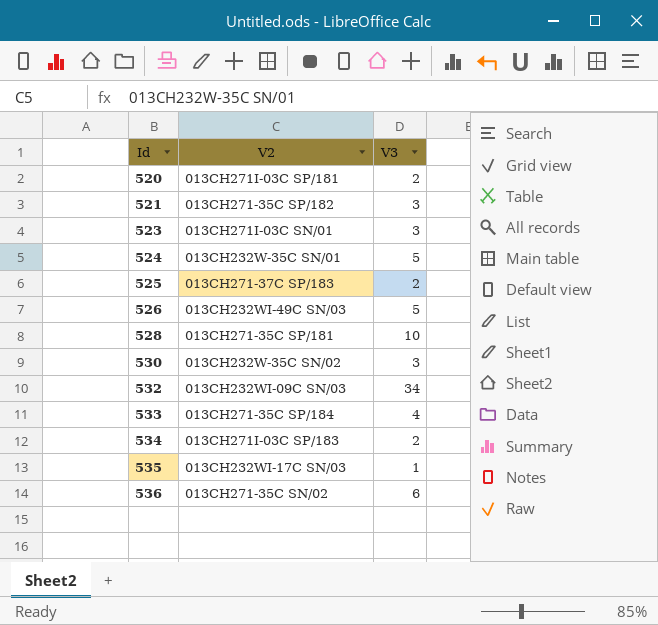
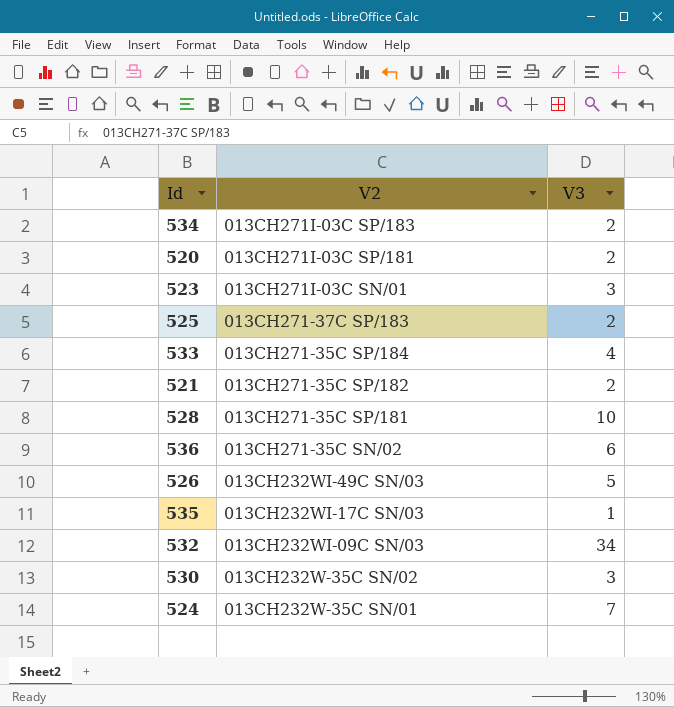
row order: Id ascending -> V2 descending
521 | V3: 3 -> 2
524 | V3: 5 -> 7

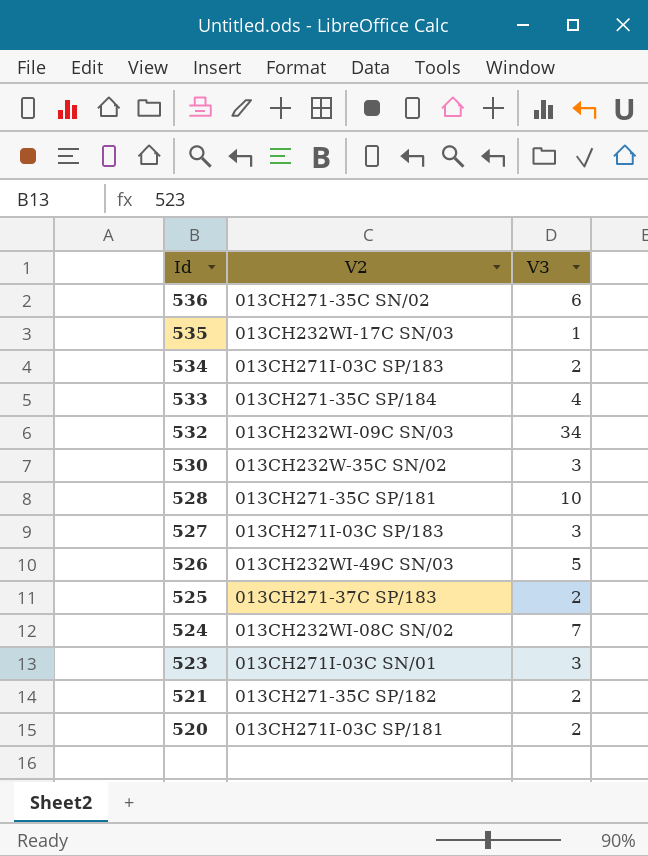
row order: V2 descending -> Id descending
row 527: none -> 013CH271I-03C SP/183 | 3
524 | V2: 013CH232W-35C SN/01 -> 013CH232WI-08C SN/02

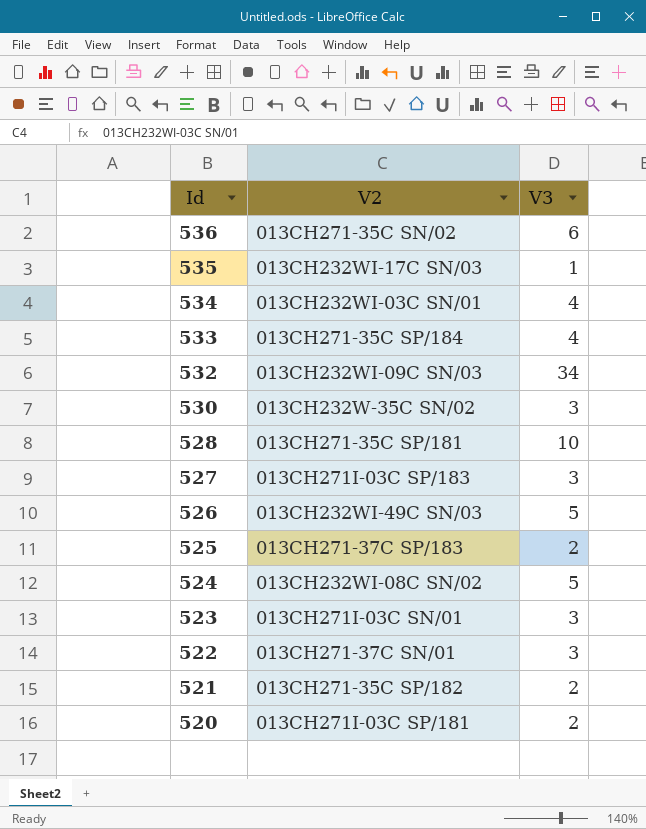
534 | V2: 013CH271I-03C SP/183 -> 013CH232WI-03C SN/01
534 | V3: 2 -> 4
524 | V3: 7 -> 5
row 522: none -> 013CH271-37C SN/01 | 3

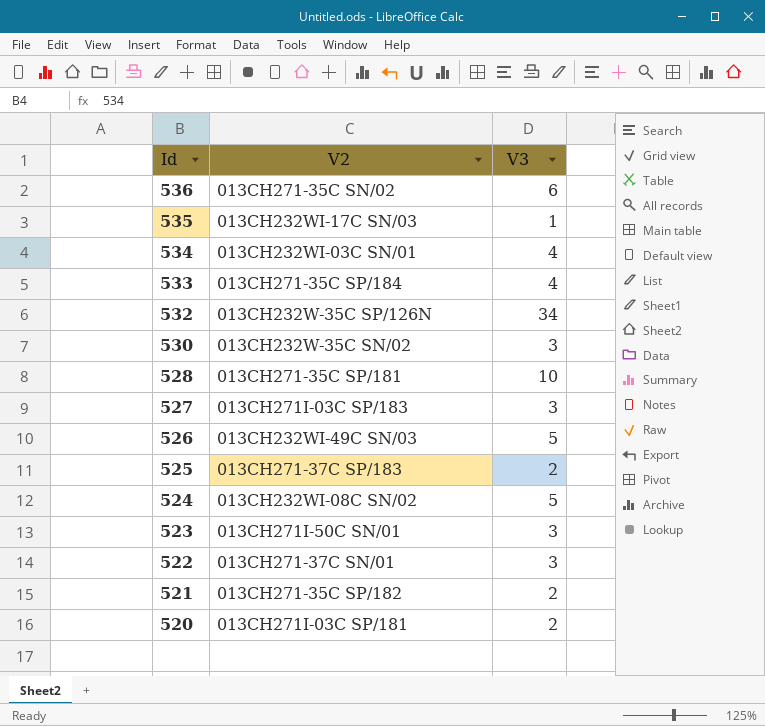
532 | V2: 013CH232WI-09C SN/03 -> 013CH232W-35C SP/126N
523 | V2: 013CH271I-03C SN/01 -> 013CH271I-50C SN/01

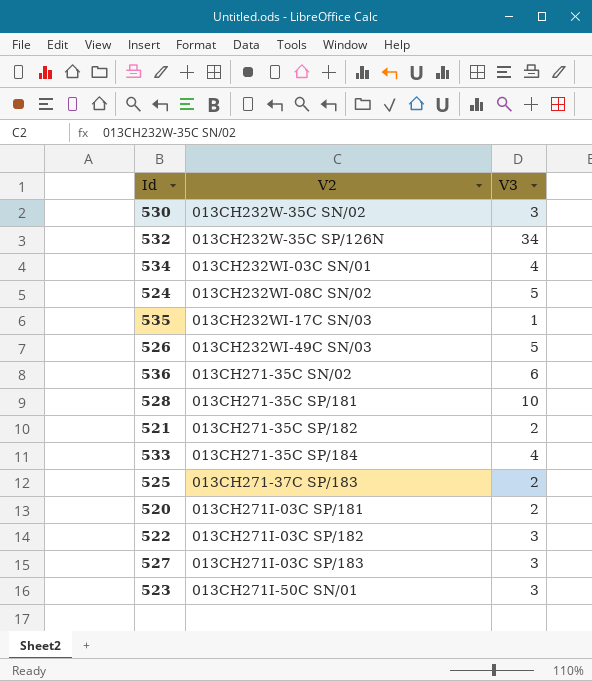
row order: Id descending -> V2 ascending
522 | V2: 013CH271-37C SN/01 -> 013CH271I-03C SP/182

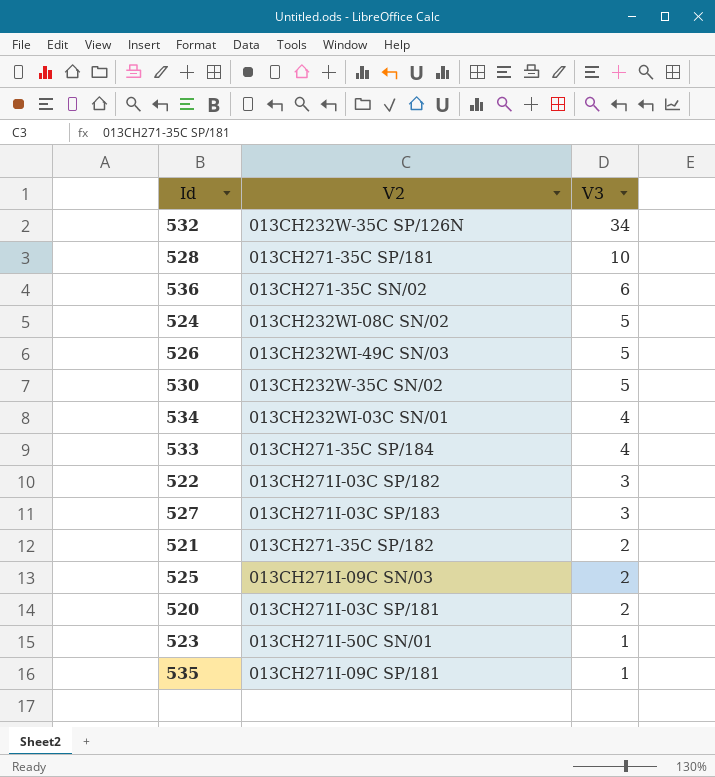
row order: V2 ascending -> V3 descending
530 | V3: 3 -> 5
525 | V2: 013CH271-37C SP/183 -> 013CH271I-09C SN/03
523 | V3: 3 -> 1
535 | V2: 013CH232WI-17C SN/03 -> 013CH271I-09C SP/181

